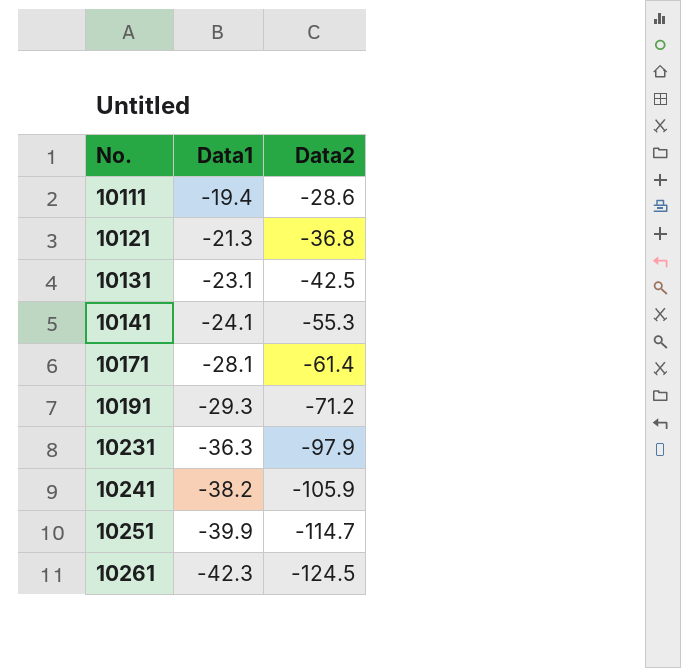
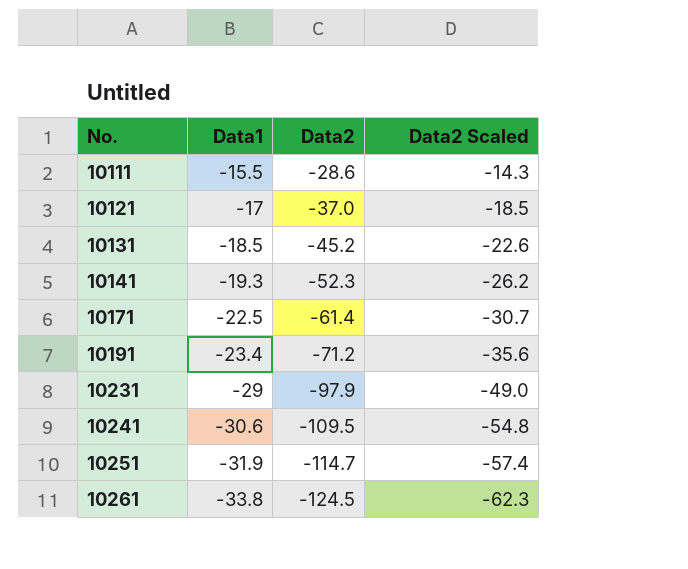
column Data2 Scaled | formula: none -> [Data2] * 0.5
10111 | Data1: -19.4 -> -15.5
10121 | Data1: -21.3 -> -17
10121 | Data2: -36.8 -> -37.0
10131 | Data1: -23.1 -> -18.5
10131 | Data2: -42.5 -> -45.2
10141 | Data1: -24.1 -> -19.3
10141 | Data2: -55.3 -> -52.3
10171 | Data1: -28.1 -> -22.5
10191 | Data1: -29.3 -> -23.4
10231 | Data1: -36.3 -> -29
10241 | Data1: -38.2 -> -30.6
10241 | Data2: -105.9 -> -109.5
10251 | Data1: -39.9 -> -31.9
10261 | Data1: -42.3 -> -33.8

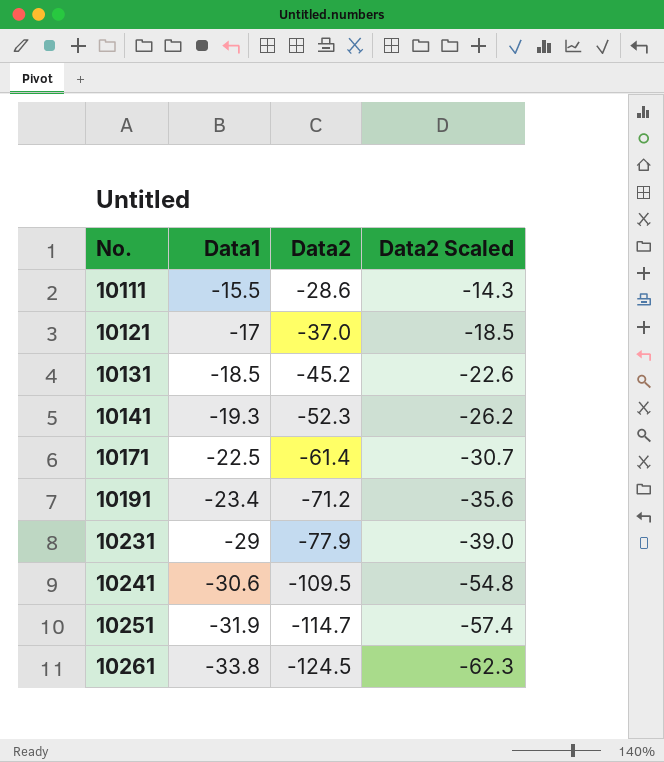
10231 | Data2: -97.9 -> -77.9
10231 | Data2 Scaled: -49.0 -> -39.0

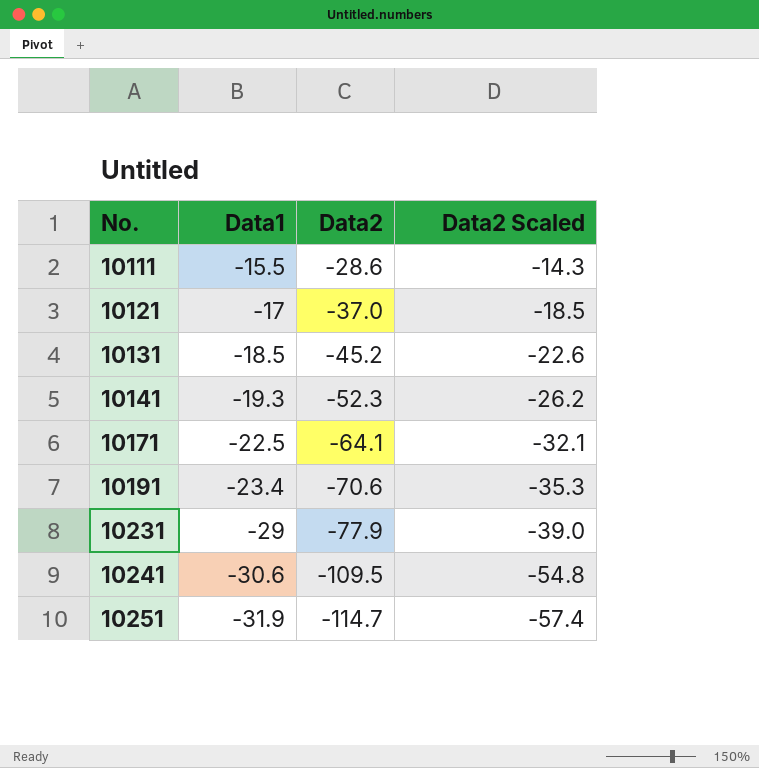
row 10261: -33.8 | -124.5 | -62.3 -> none
10171 | Data2: -61.4 -> -64.1
10171 | Data2 Scaled: -30.7 -> -32.1
10191 | Data2: -71.2 -> -70.6
10191 | Data2 Scaled: -35.6 -> -35.3

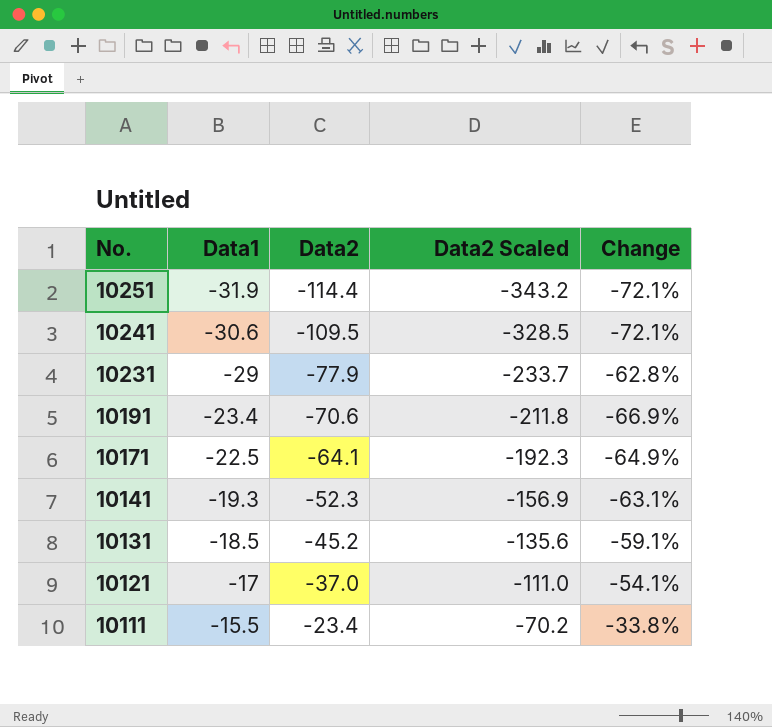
row order: No. ascending -> No. descending
column Data2 Scaled | formula: [Data2] * 0.5 -> [Data2] * 3
column Change | formula: none -> ([Data1] - [Data2]) / [Data2]
10251 | Data2: -114.7 -> -114.4
10111 | Data2: -28.6 -> -23.4

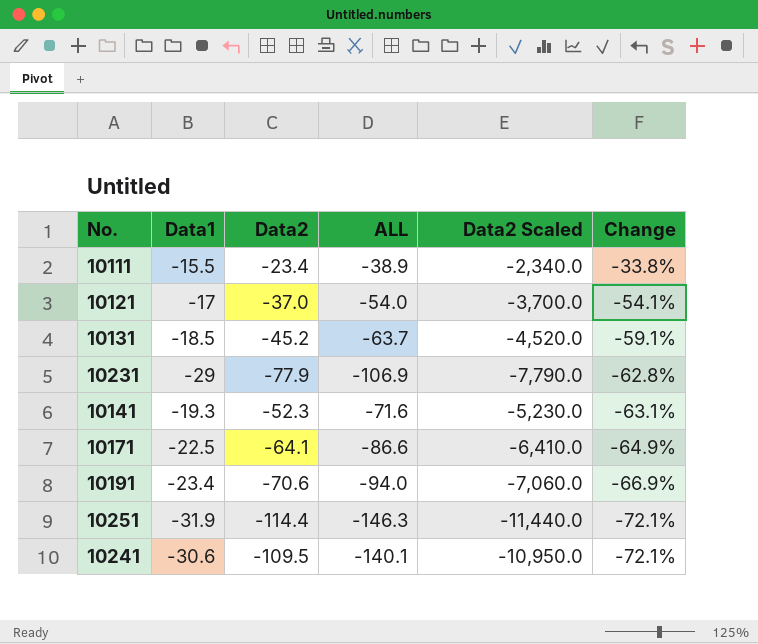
row order: No. descending -> Change descending
column ALL | formula: none -> [Data1] + [Data2]
column Data2 Scaled | formula: [Data2] * 3 -> [Data2] * 100

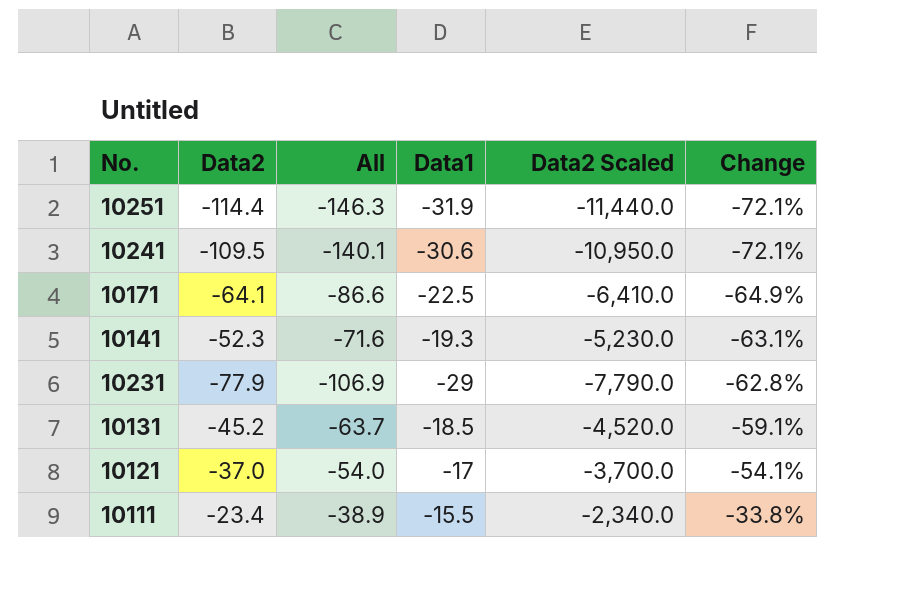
row order: Change descending -> Change ascending
column name: ALL -> All
column Data1 | position: 2 -> 4
row 10191: -23.4 | -70.6 | -94.0 | -7,060.0 | -66.9% -> none

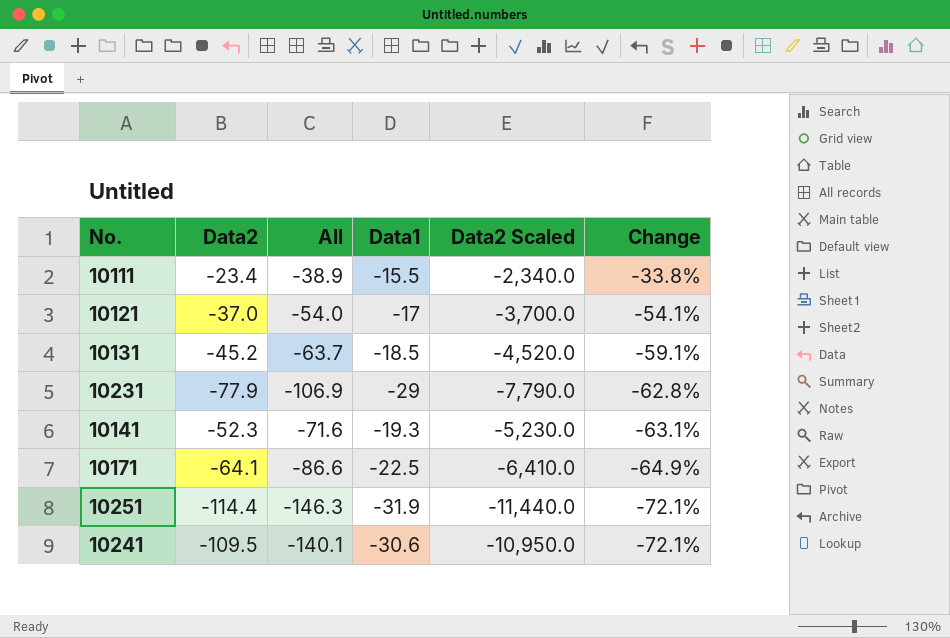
row order: Change ascending -> Change descending

